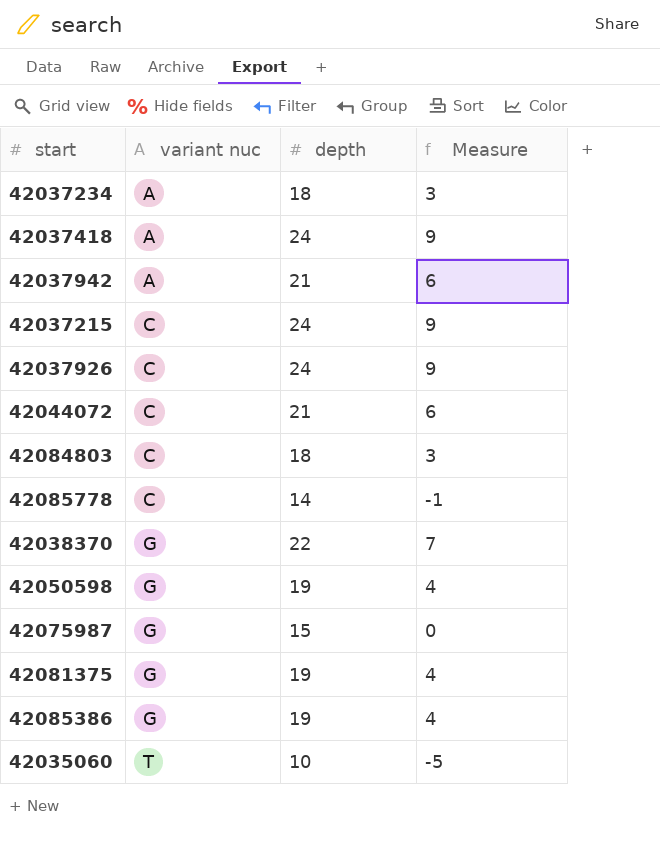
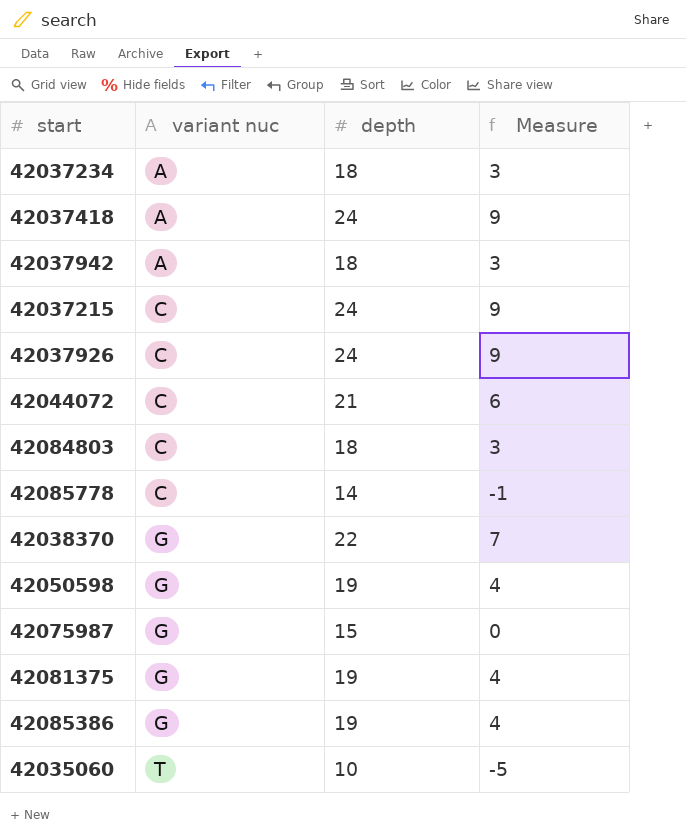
42037942 | depth: 21 -> 18
42037942 | Measure: 6 -> 3

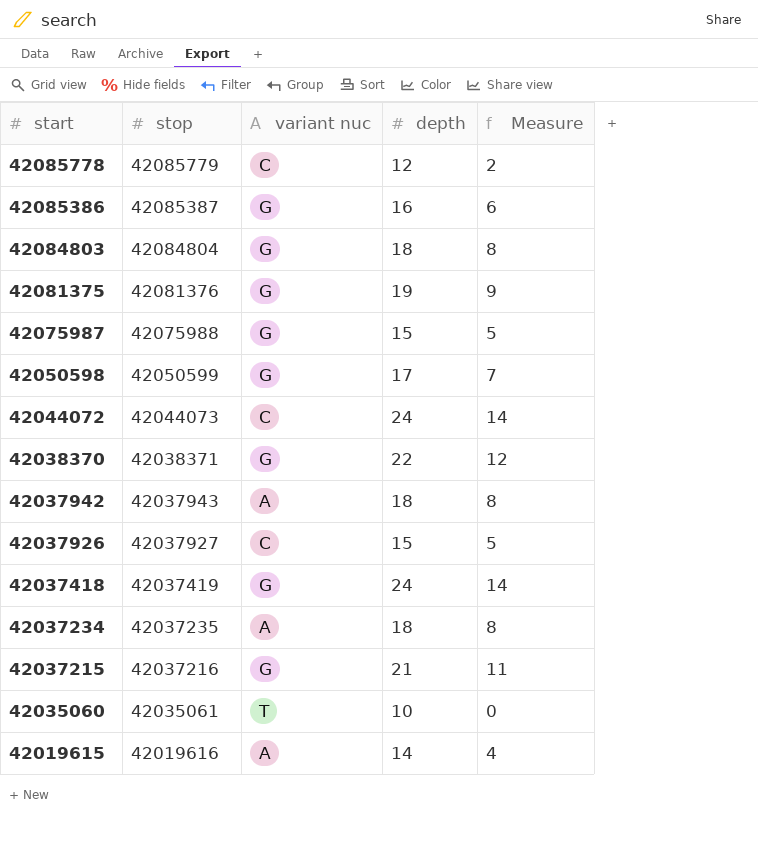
row order: variant nuc ascending -> start descending
column stop | position: none -> 2
column Measure | formula: [depth] - 15 -> [depth] - 10
42085778 | depth: 14 -> 12
42085386 | depth: 19 -> 16
42084803 | variant nuc: C -> G
42050598 | depth: 19 -> 17
42044072 | depth: 21 -> 24
42037926 | depth: 24 -> 15
42037418 | variant nuc: A -> G
42037215 | variant nuc: C -> G
42037215 | depth: 24 -> 21
row 42019615: none -> 42019616 | A | 14 | 4

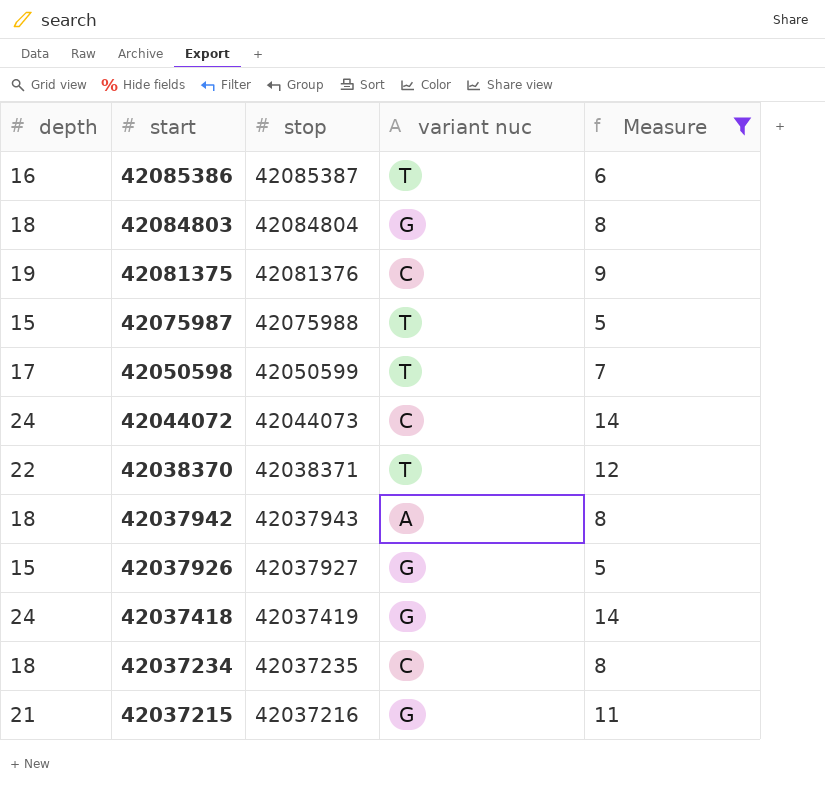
filter: none -> Measure >= 5
column depth | position: 4 -> 1
42085386 | variant nuc: G -> T
42081375 | variant nuc: G -> C
42075987 | variant nuc: G -> T
42050598 | variant nuc: G -> T
42038370 | variant nuc: G -> T
42037926 | variant nuc: C -> G
42037234 | variant nuc: A -> C

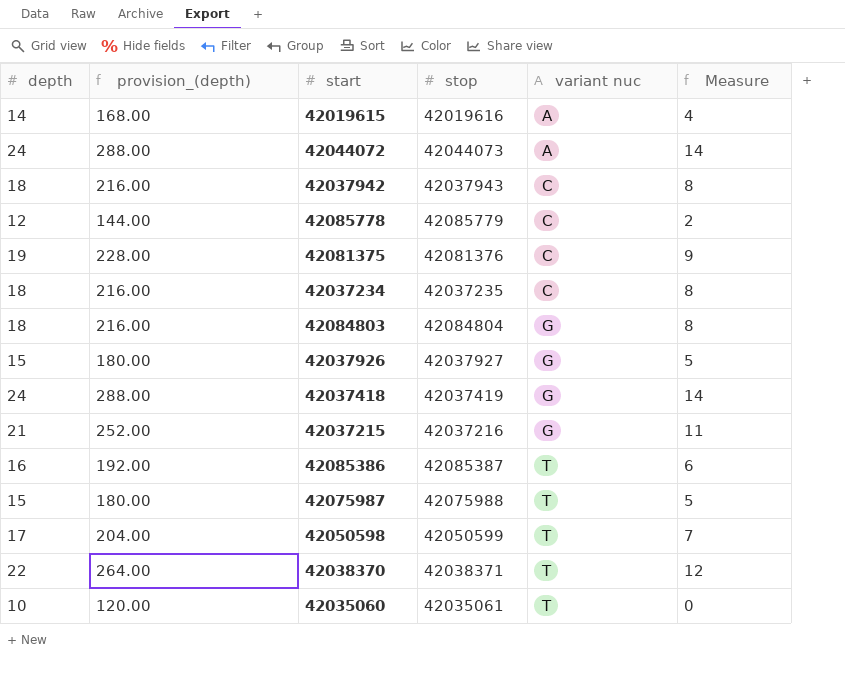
filter: Measure >= 5 -> none
row order: start descending -> variant nuc ascending
column provision_(depth) | formula: none -> [depth] * 12
42044072 | variant nuc: C -> A
42037942 | variant nuc: A -> C

